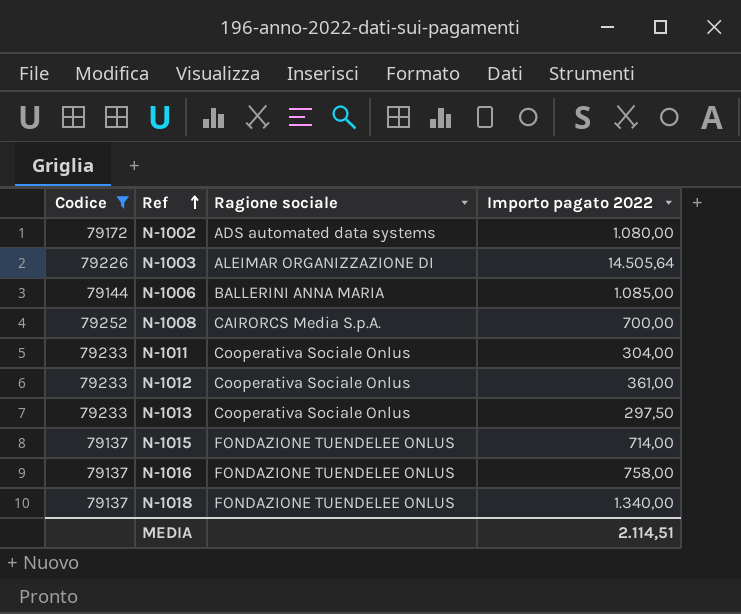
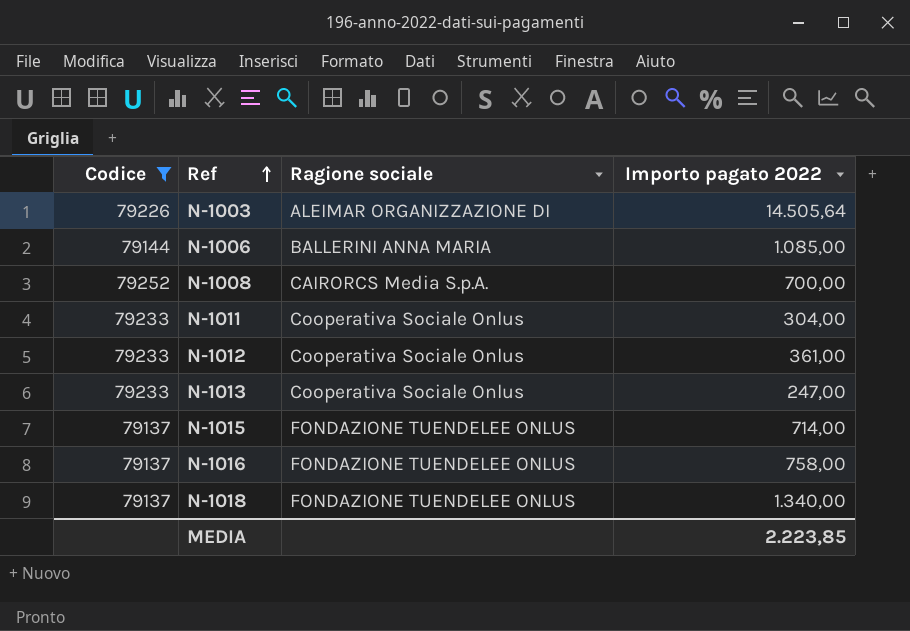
row N-1002: 79172 | ADS automated data systems | 1.080,00 -> none
N-1013 | Importo pagato 2022: 297,50 -> 247,00
MEDIA | Importo pagato 2022: 2.114,51 -> 2.223,85

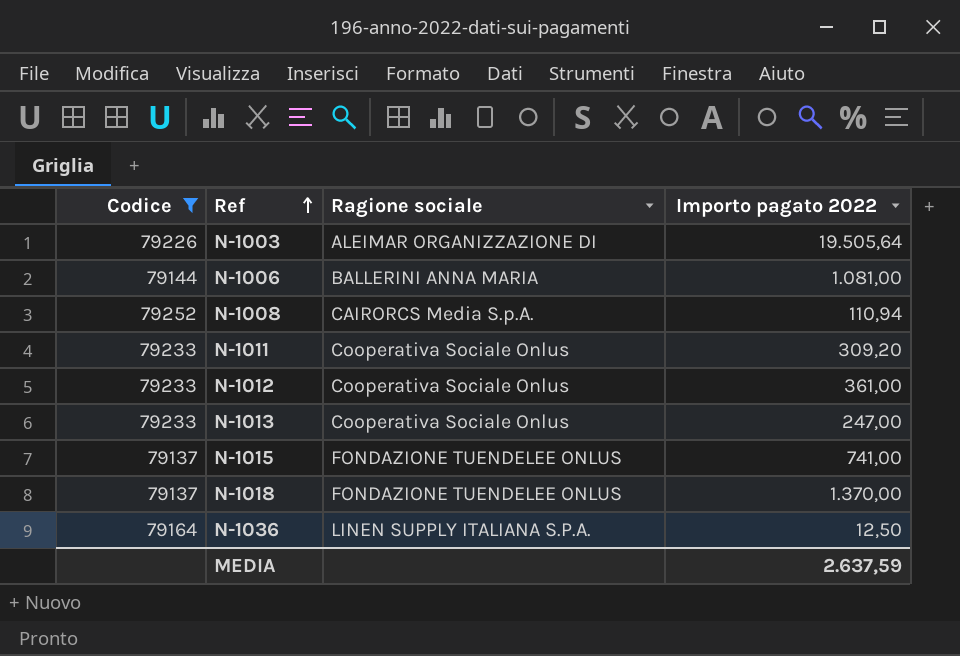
row N-1016: 79137 | FONDAZIONE TUENDELEE ONLUS | 758,00 -> none
N-1003 | Importo pagato 2022: 14.505,64 -> 19.505,64
N-1006 | Importo pagato 2022: 1.085,00 -> 1.081,00
N-1008 | Importo pagato 2022: 700,00 -> 110,94
N-1011 | Importo pagato 2022: 304,00 -> 309,20
N-1015 | Importo pagato 2022: 714,00 -> 741,00
N-1018 | Importo pagato 2022: 1.340,00 -> 1.370,00
row N-1036: none -> 79164 | LINEN SUPPLY ITALIANA S.P.A. | 12,50
MEDIA | Importo pagato 2022: 2.223,85 -> 2.637,59

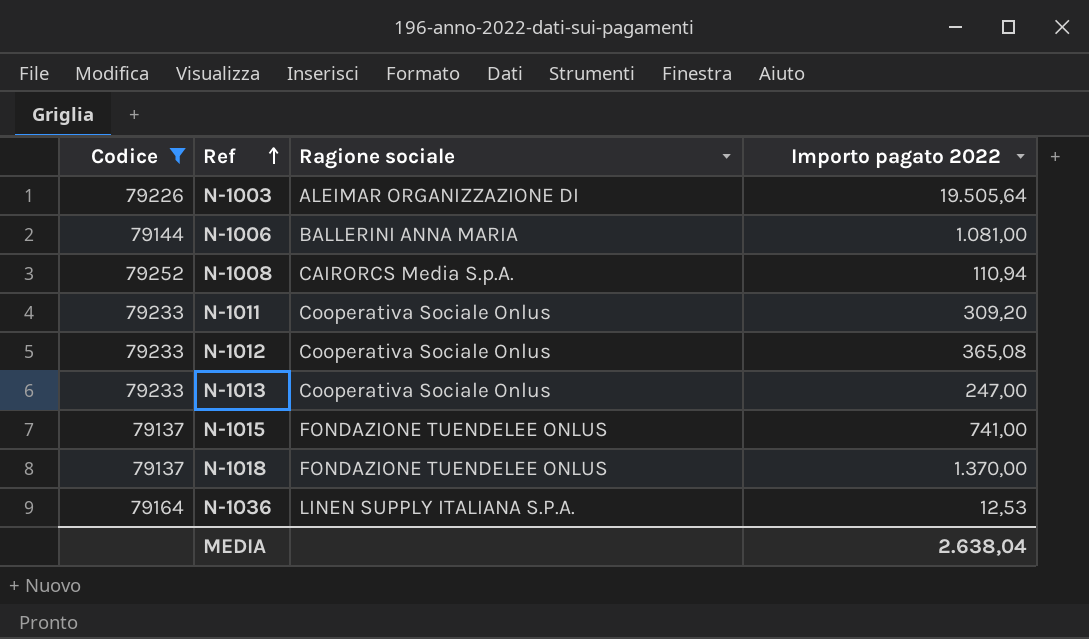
N-1012 | Importo pagato 2022: 361,00 -> 365,08
N-1036 | Importo pagato 2022: 12,50 -> 12,53
MEDIA | Importo pagato 2022: 2.637,59 -> 2.638,04

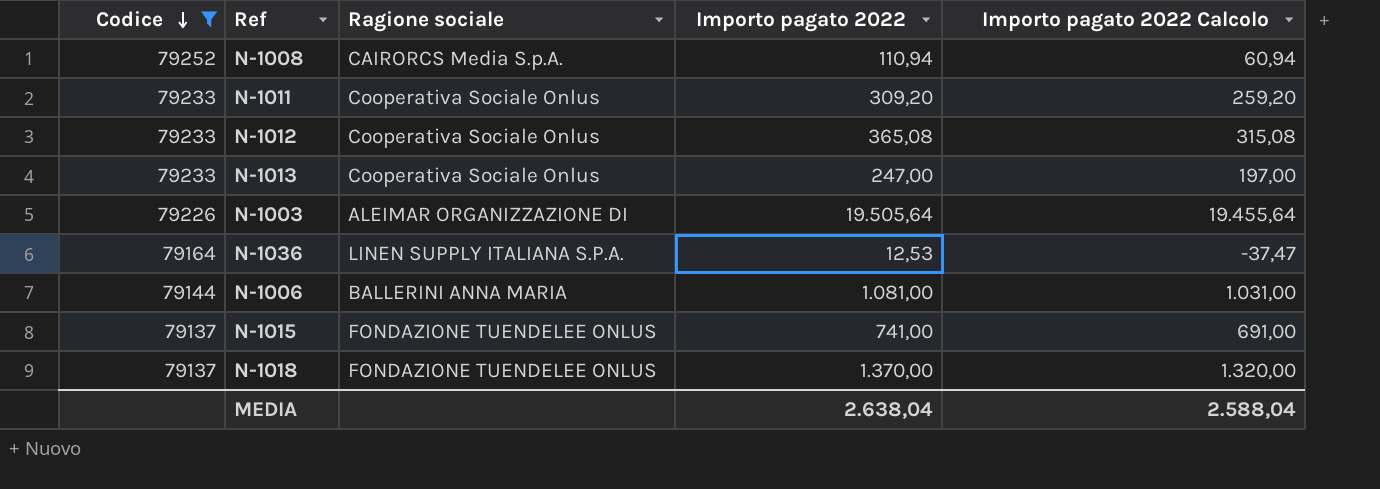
row order: Ref ascending -> Codice descending
column Importo pagato 2022 Calcolo | formula: none -> [Importo pagato 2022] - 50

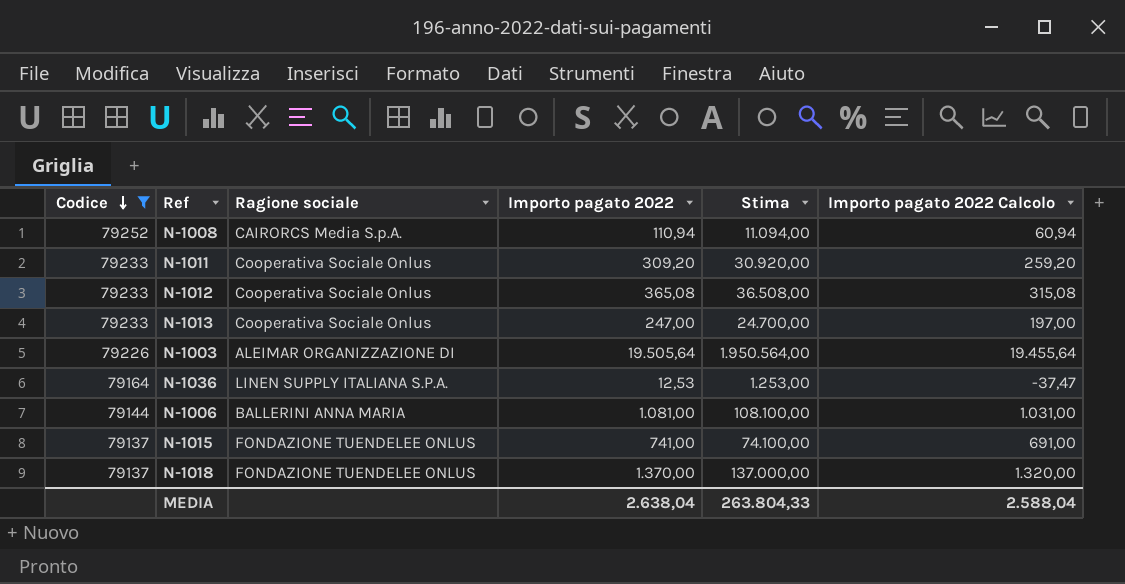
column Stima | formula: none -> [Importo pagato 2022] * 100

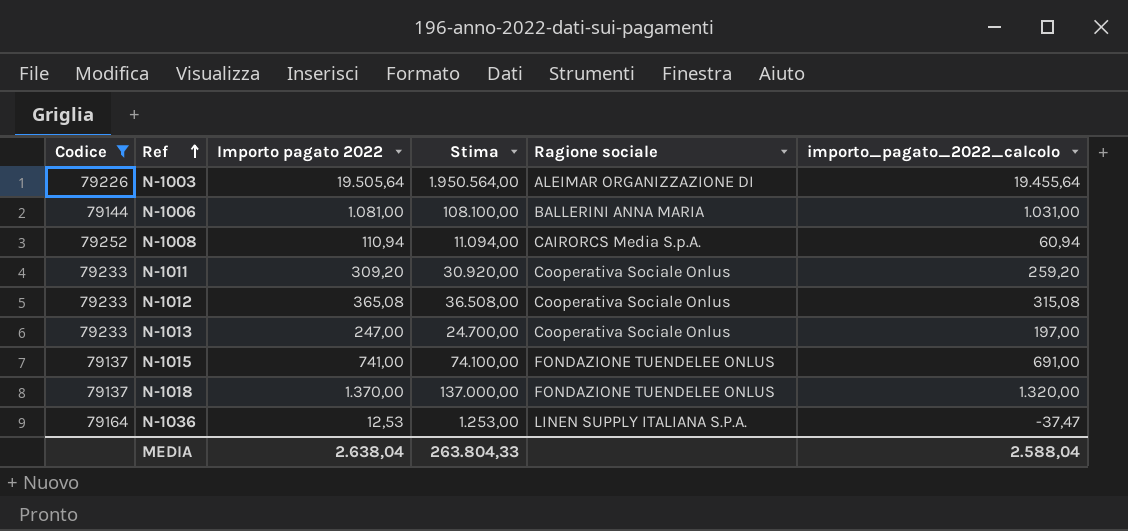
row order: Codice descending -> Ref ascending
column Ragione sociale | position: 3 -> 5
column name: Importo pagato 2022 Calcolo -> importo_pagato_2022_calcolo

